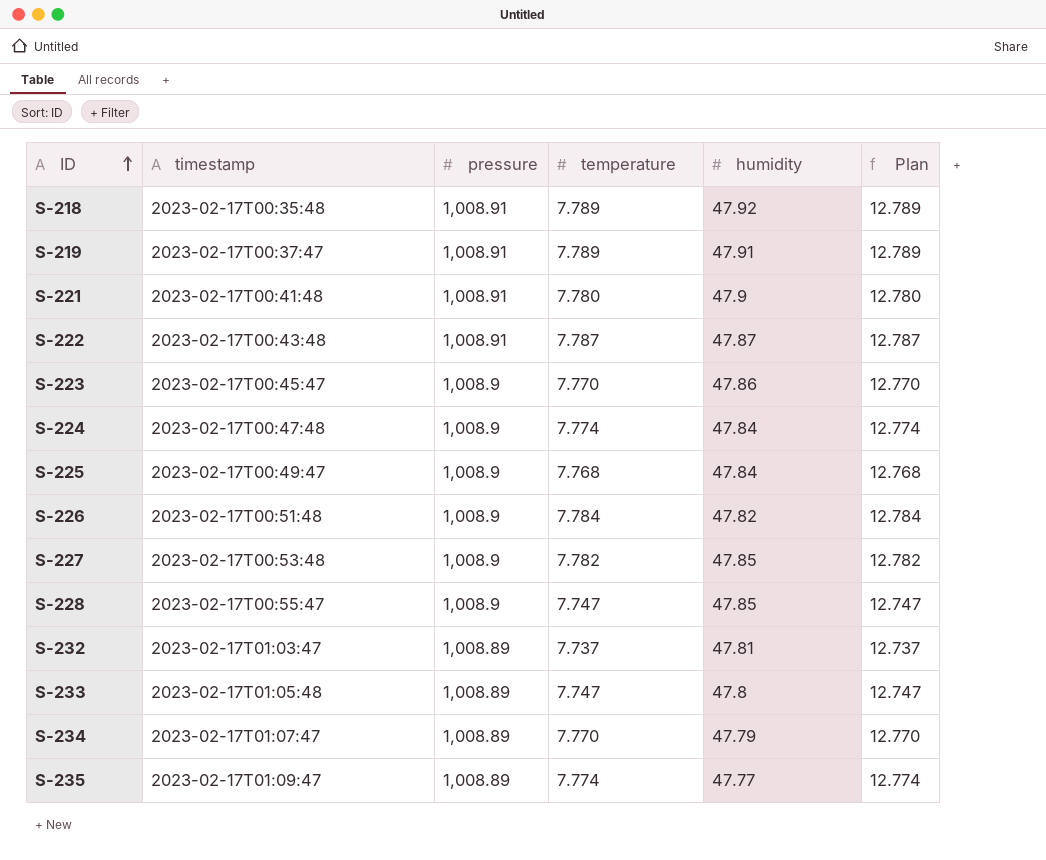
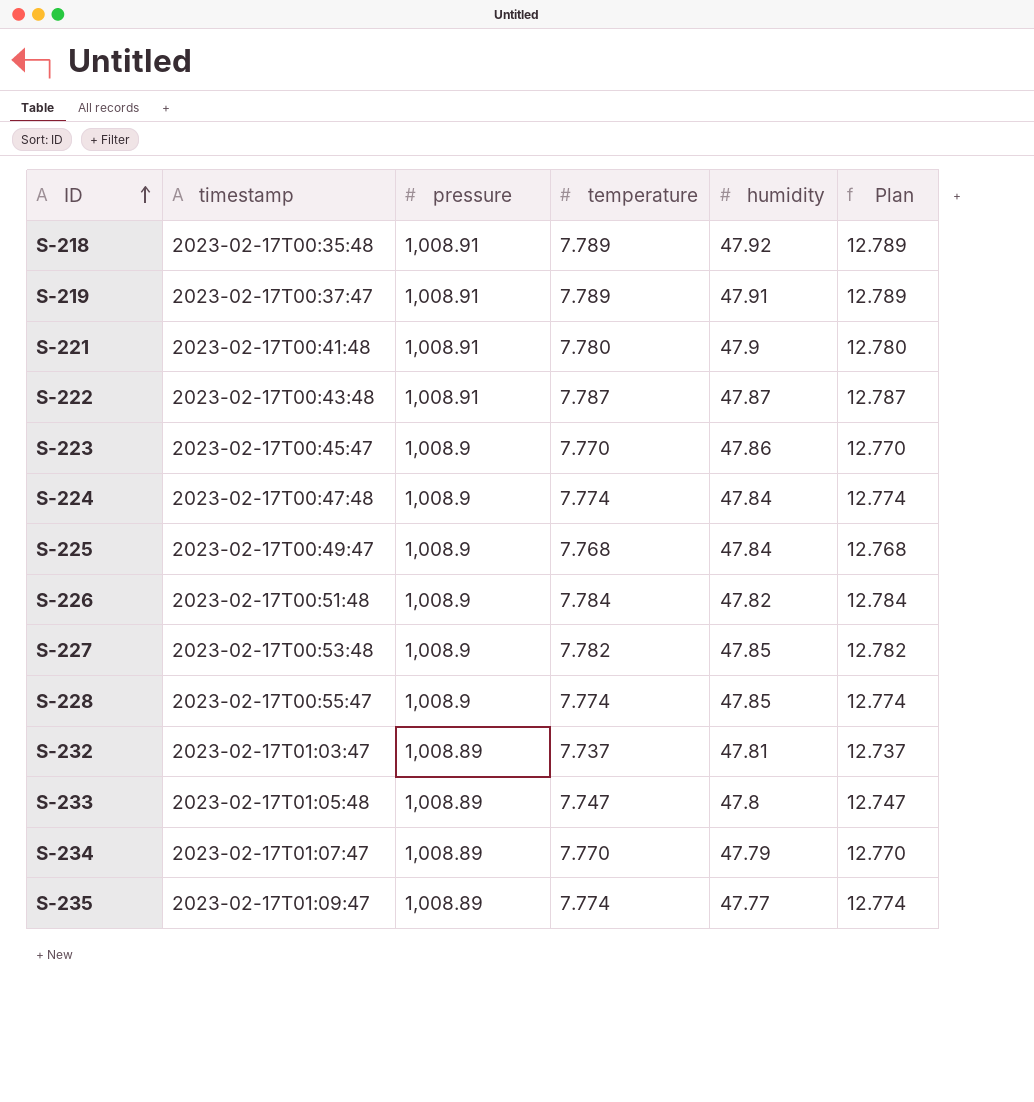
S-228 | temperature: 7.747 -> 7.774
S-228 | Plan: 12.747 -> 12.774

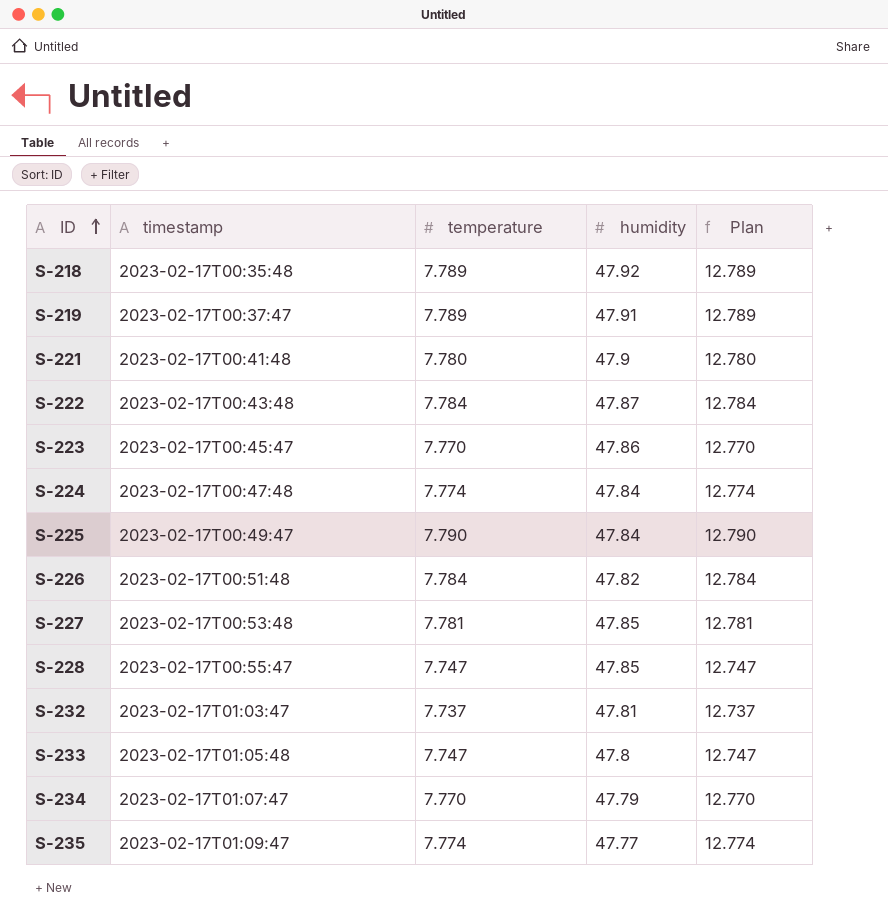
column pressure | position: 3 -> none
S-222 | temperature: 7.787 -> 7.784
S-222 | Plan: 12.787 -> 12.784
S-225 | temperature: 7.768 -> 7.790
S-225 | Plan: 12.768 -> 12.790
S-227 | temperature: 7.782 -> 7.781
S-227 | Plan: 12.782 -> 12.781
S-228 | temperature: 7.774 -> 7.747
S-228 | Plan: 12.774 -> 12.747

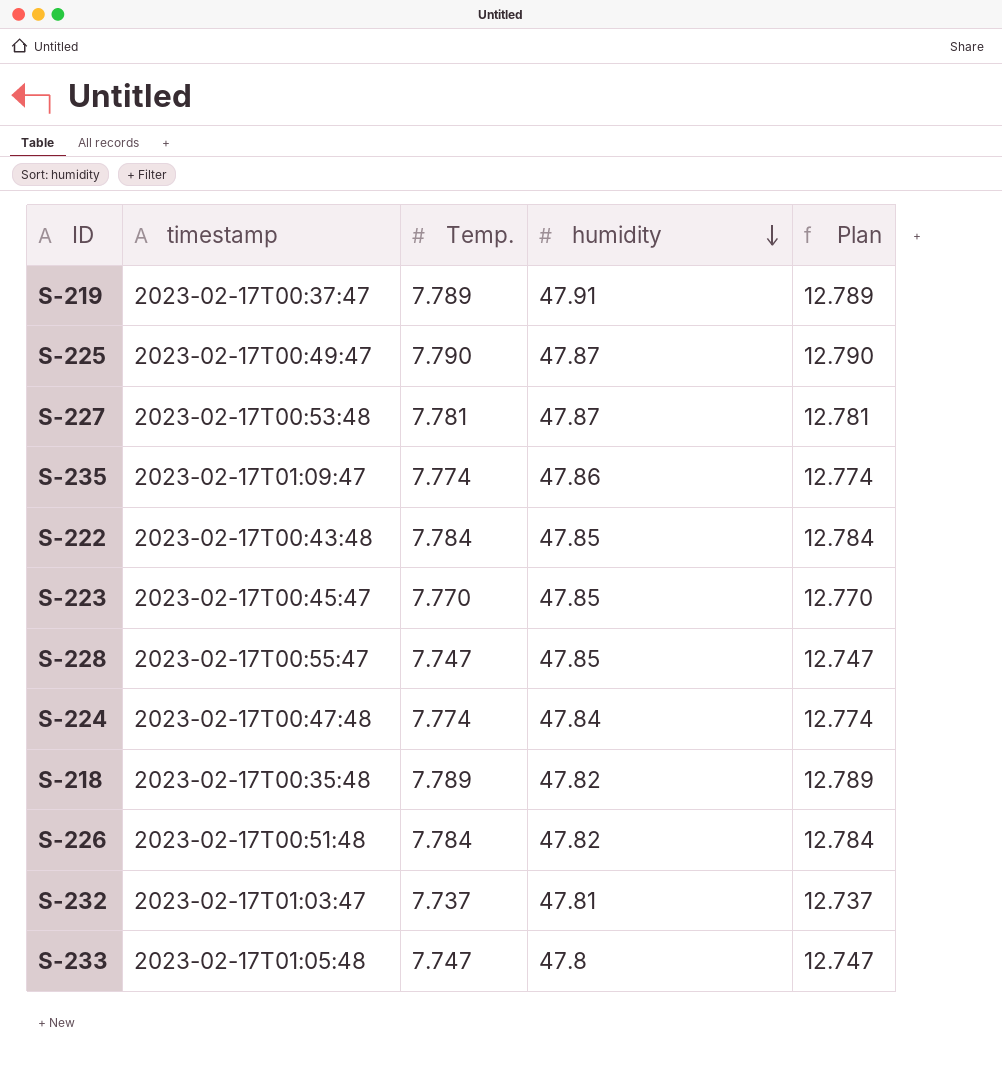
row order: ID ascending -> humidity descending
column name: temperature -> Temp.
row S-221: 2023-02-17T00:41:48 | 7.780 | 47.9 | 12.780 -> none
row S-234: 2023-02-17T01:07:47 | 7.770 | 47.79 | 12.770 -> none
S-225 | humidity: 47.84 -> 47.87
S-227 | humidity: 47.85 -> 47.87
S-235 | humidity: 47.77 -> 47.86
S-222 | humidity: 47.87 -> 47.85
S-223 | humidity: 47.86 -> 47.85
S-218 | humidity: 47.92 -> 47.82

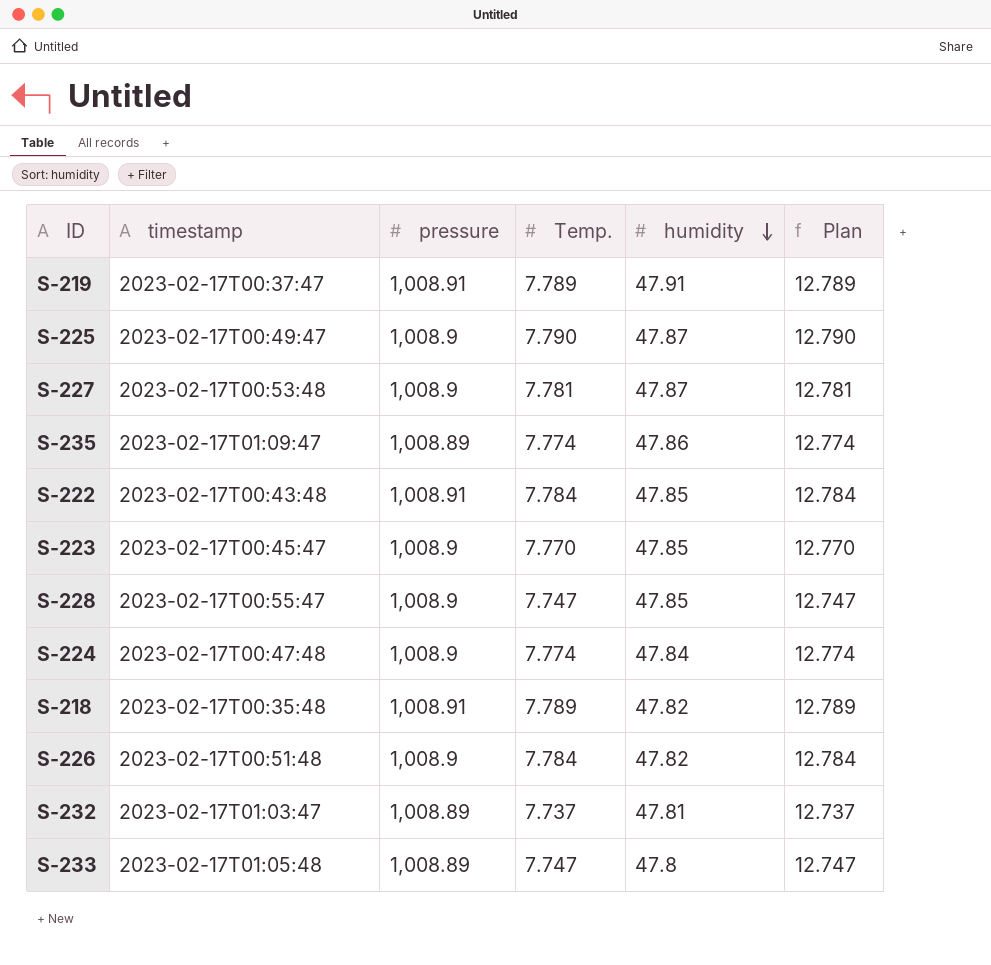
column pressure | position: none -> 3

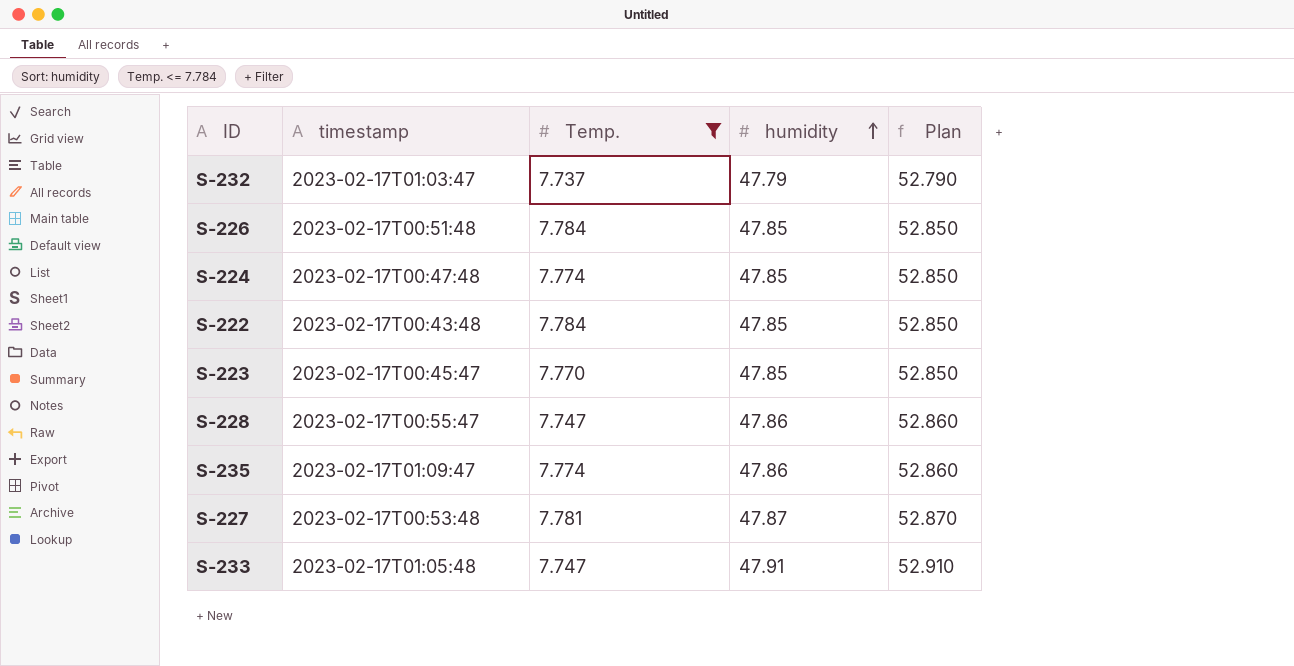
filter: none -> Temp. <= 7.784
row order: humidity descending -> humidity ascending
column pressure | position: 3 -> none
column Plan | formula: [Temp.] + 5 -> [humidity] + 5
S-232 | humidity: 47.81 -> 47.79
S-226 | humidity: 47.82 -> 47.85
S-224 | humidity: 47.84 -> 47.85
S-228 | humidity: 47.85 -> 47.86
S-233 | humidity: 47.8 -> 47.91

